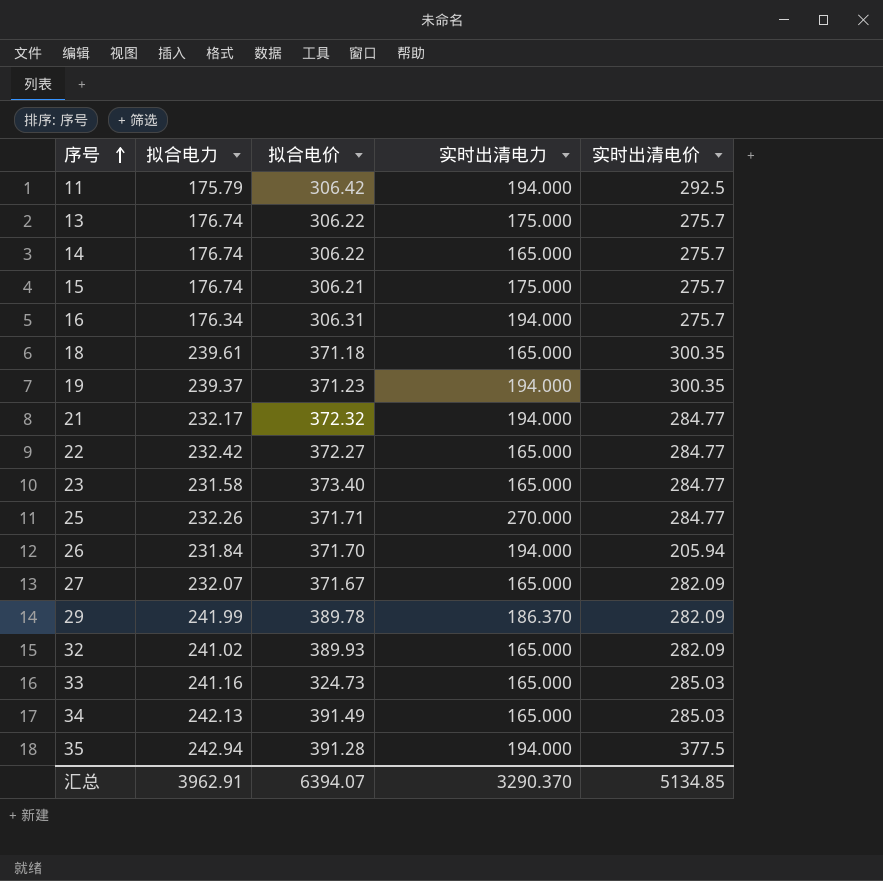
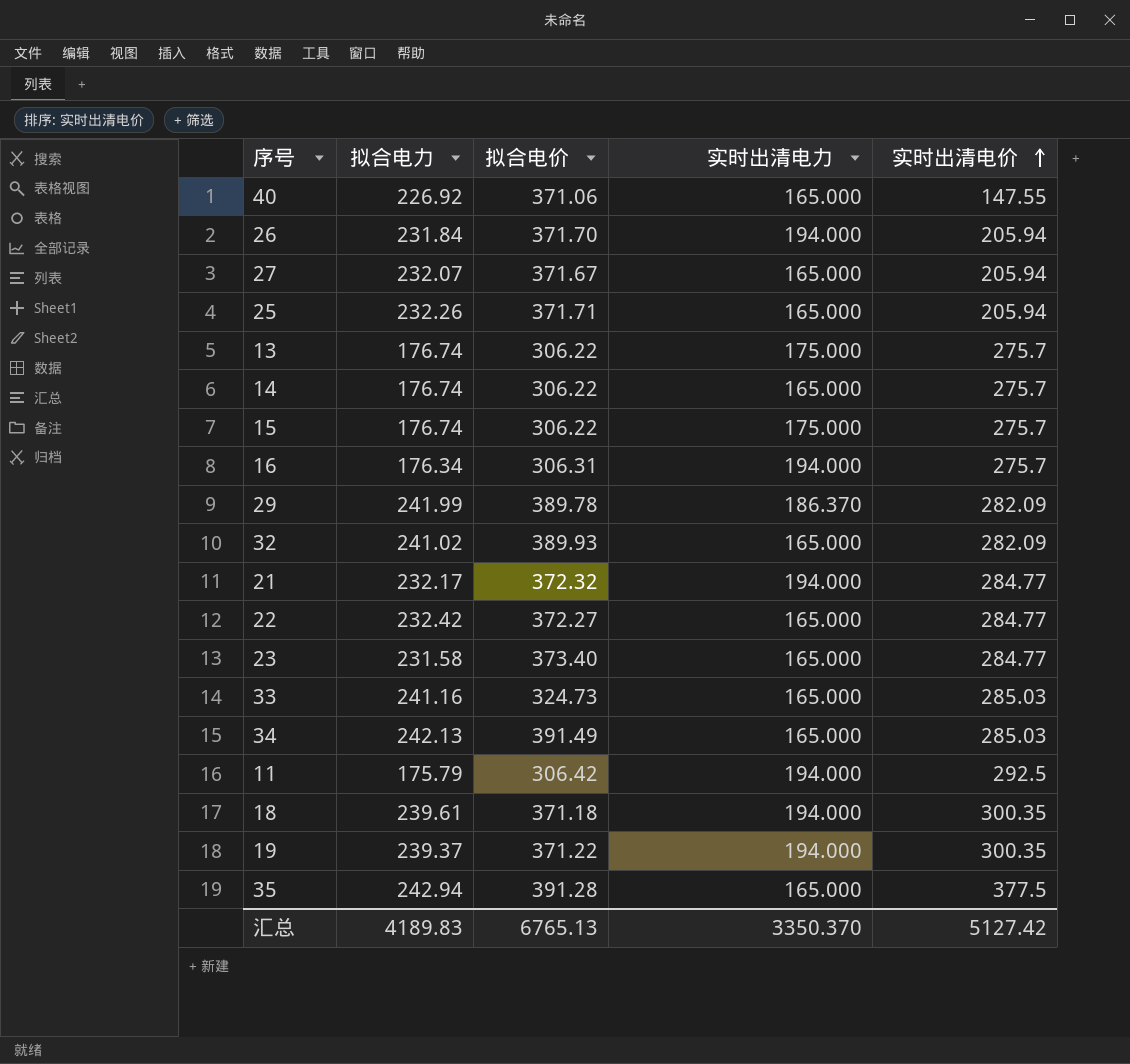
row order: 序号 ascending -> 实时出清电价 ascending
row 40: none -> 226.92 | 371.06 | 165.000 | 147.55
27 | 实时出清电价: 282.09 -> 205.94
25 | 实时出清电力: 270.000 -> 165.000
25 | 实时出清电价: 284.77 -> 205.94
15 | 拟合电价: 306.21 -> 306.22
18 | 实时出清电力: 165.000 -> 194.000
19 | 拟合电价: 371.23 -> 371.22
35 | 实时出清电力: 194.000 -> 165.000
汇总 | 拟合电力: 3962.91 -> 4189.83
汇总 | 拟合电价: 6394.07 -> 6765.13
汇总 | 实时出清电力: 3290.370 -> 3350.370
汇总 | 实时出清电价: 5134.85 -> 5127.42

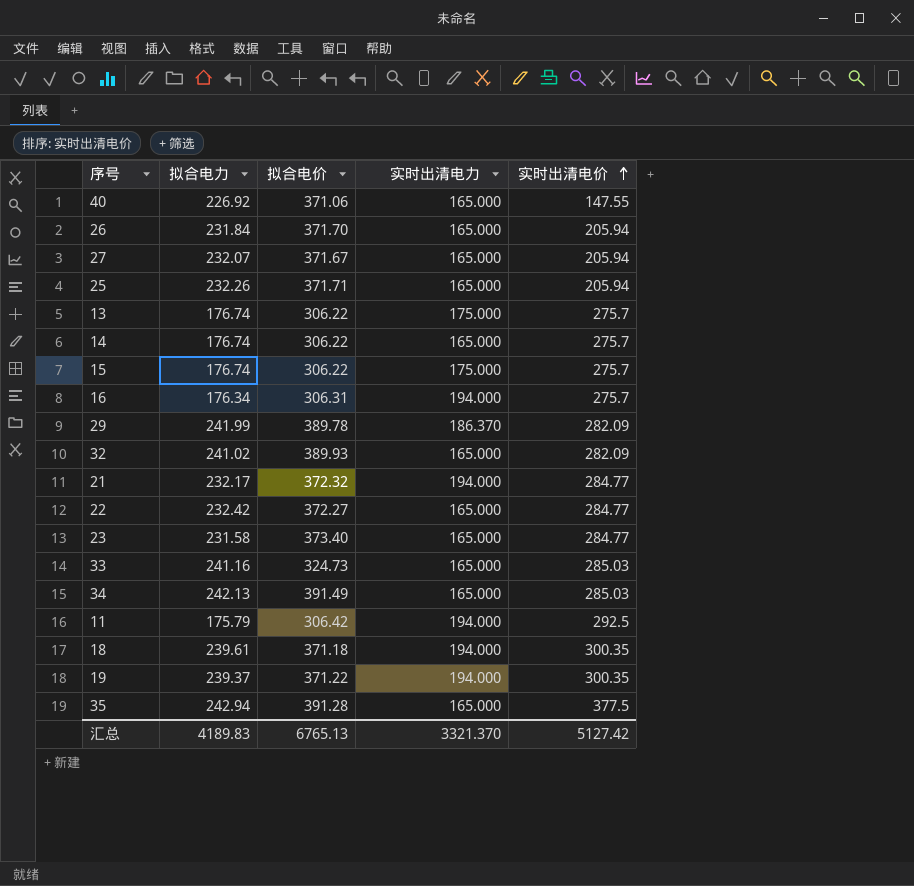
26 | 实时出清电力: 194.000 -> 165.000
汇总 | 实时出清电力: 3350.370 -> 3321.370

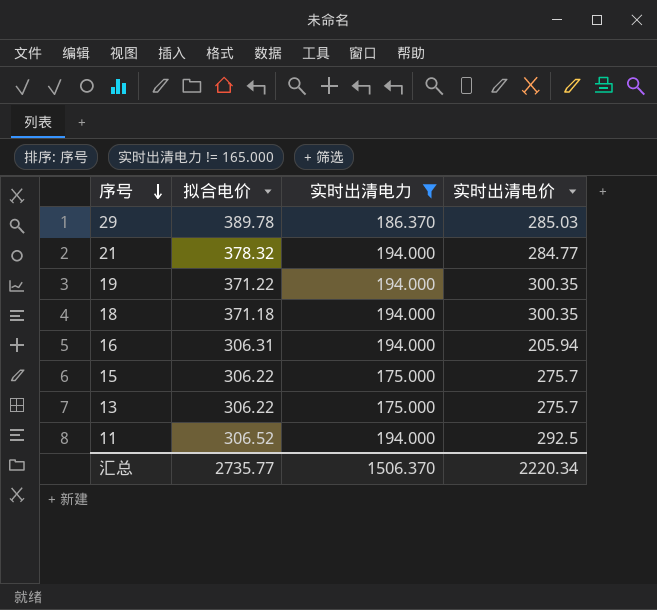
filter: none -> 实时出清电力 != 165.000
row order: 实时出清电价 ascending -> 序号 descending
column 拟合电力 | position: 2 -> none
29 | 实时出清电价: 282.09 -> 285.03
21 | 拟合电价: 372.32 -> 378.32
16 | 实时出清电价: 275.7 -> 205.94
11 | 拟合电价: 306.42 -> 306.52
汇总 | 拟合电价: 6765.13 -> 2735.77
汇总 | 实时出清电力: 3321.370 -> 1506.370
汇总 | 实时出清电价: 5127.42 -> 2220.34

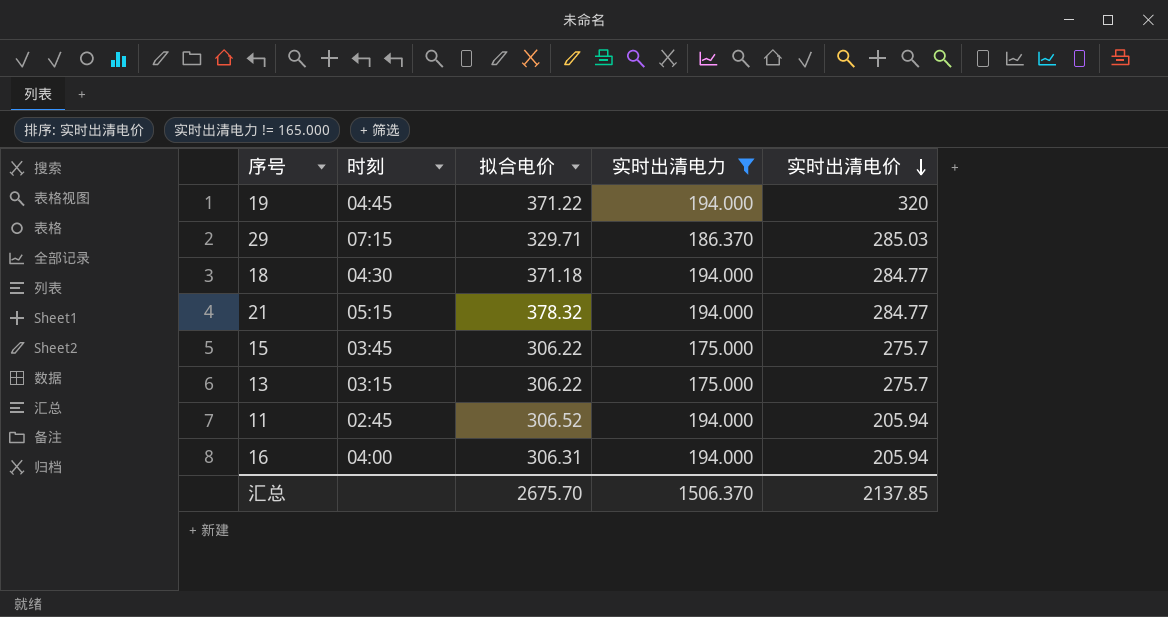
row order: 序号 descending -> 实时出清电价 descending
column 时刻 | position: none -> 2
19 | 实时出清电价: 300.35 -> 320
29 | 拟合电价: 389.78 -> 329.71
18 | 实时出清电价: 300.35 -> 284.77
11 | 实时出清电价: 292.5 -> 205.94
汇总 | 拟合电价: 2735.77 -> 2675.70
汇总 | 实时出清电价: 2220.34 -> 2137.85

